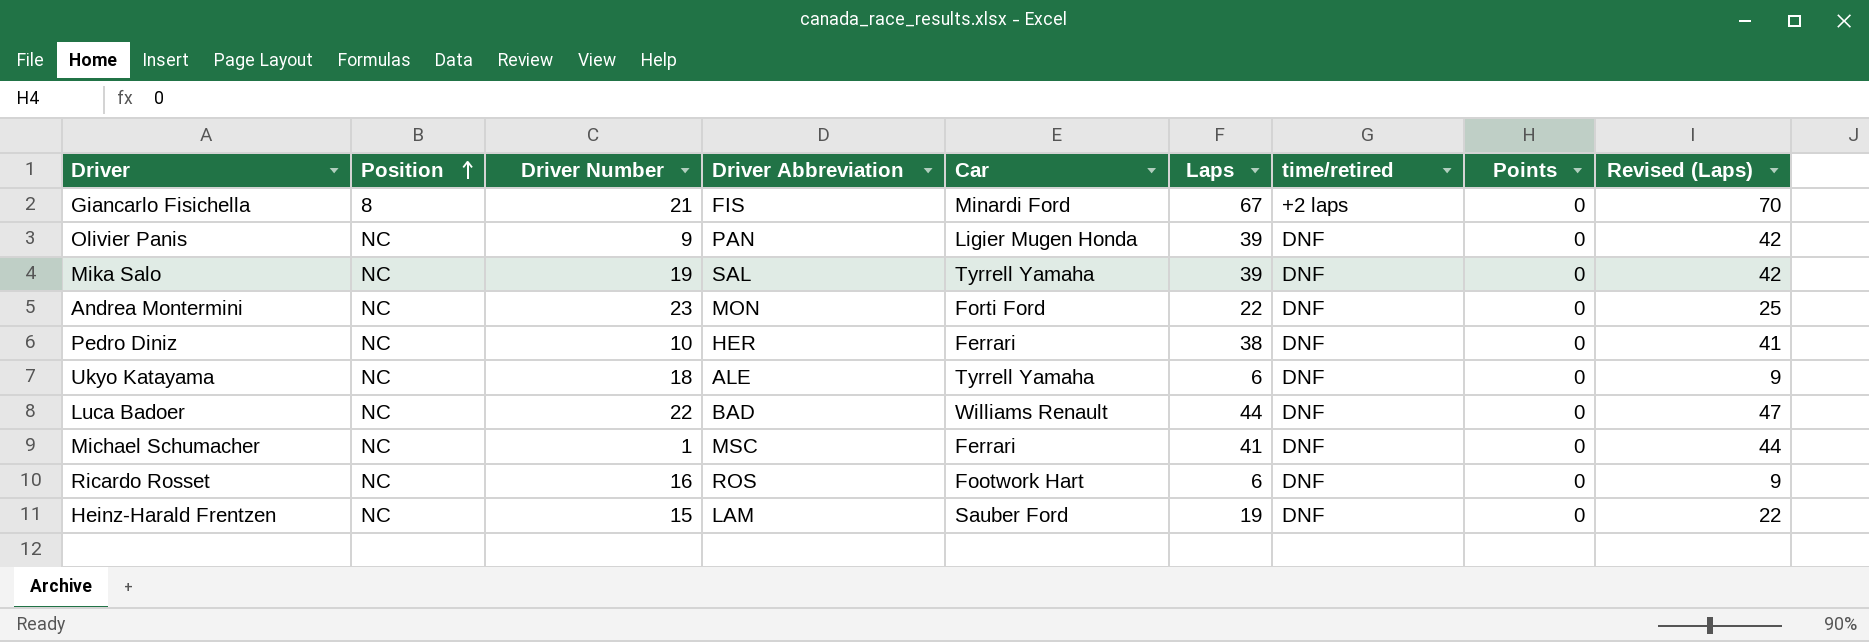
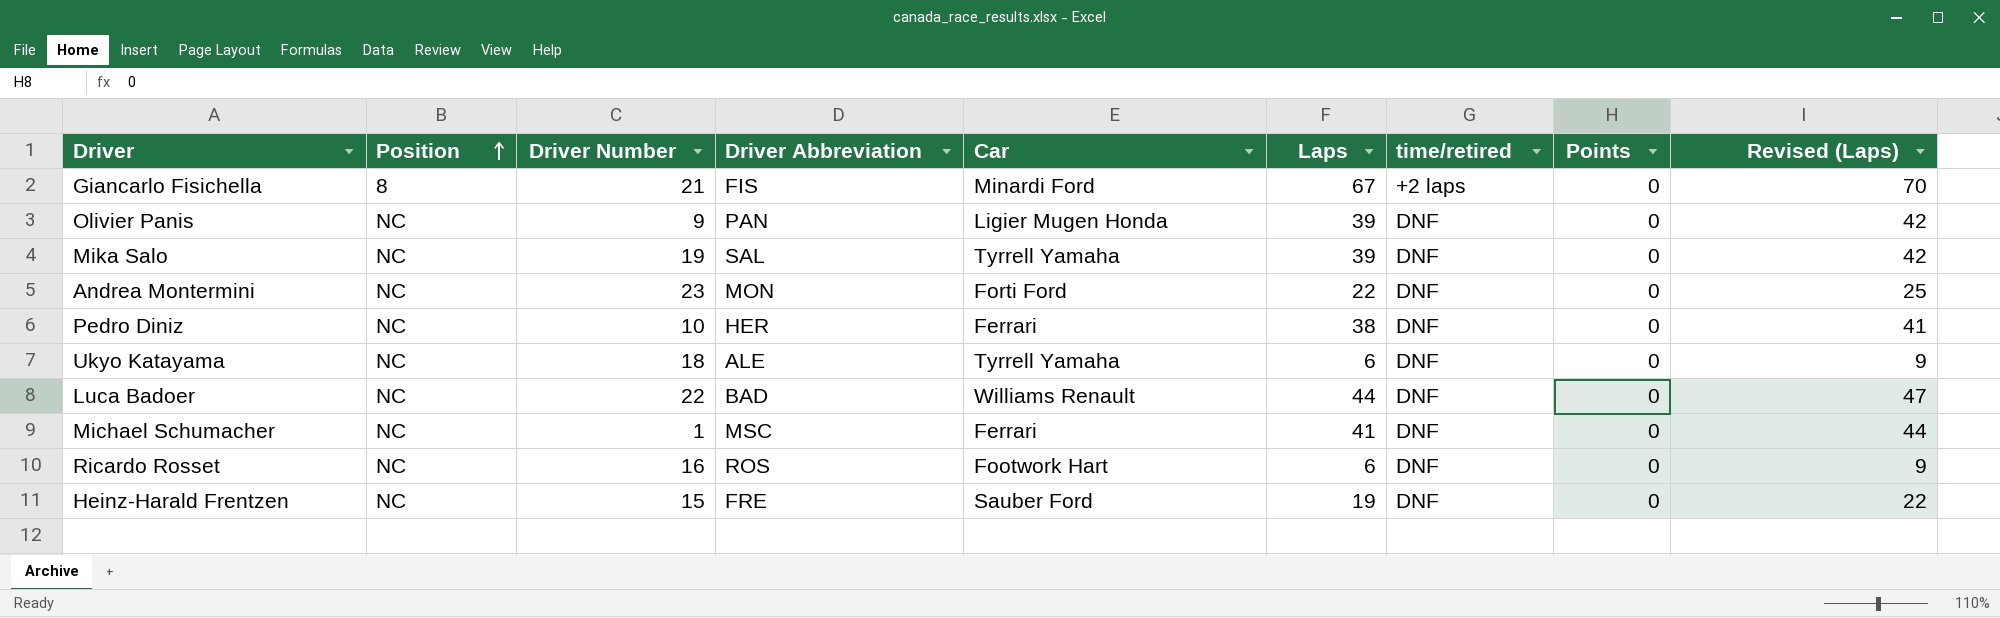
Heinz-Harald Frentzen | Driver Abbreviation: LAM -> FRE

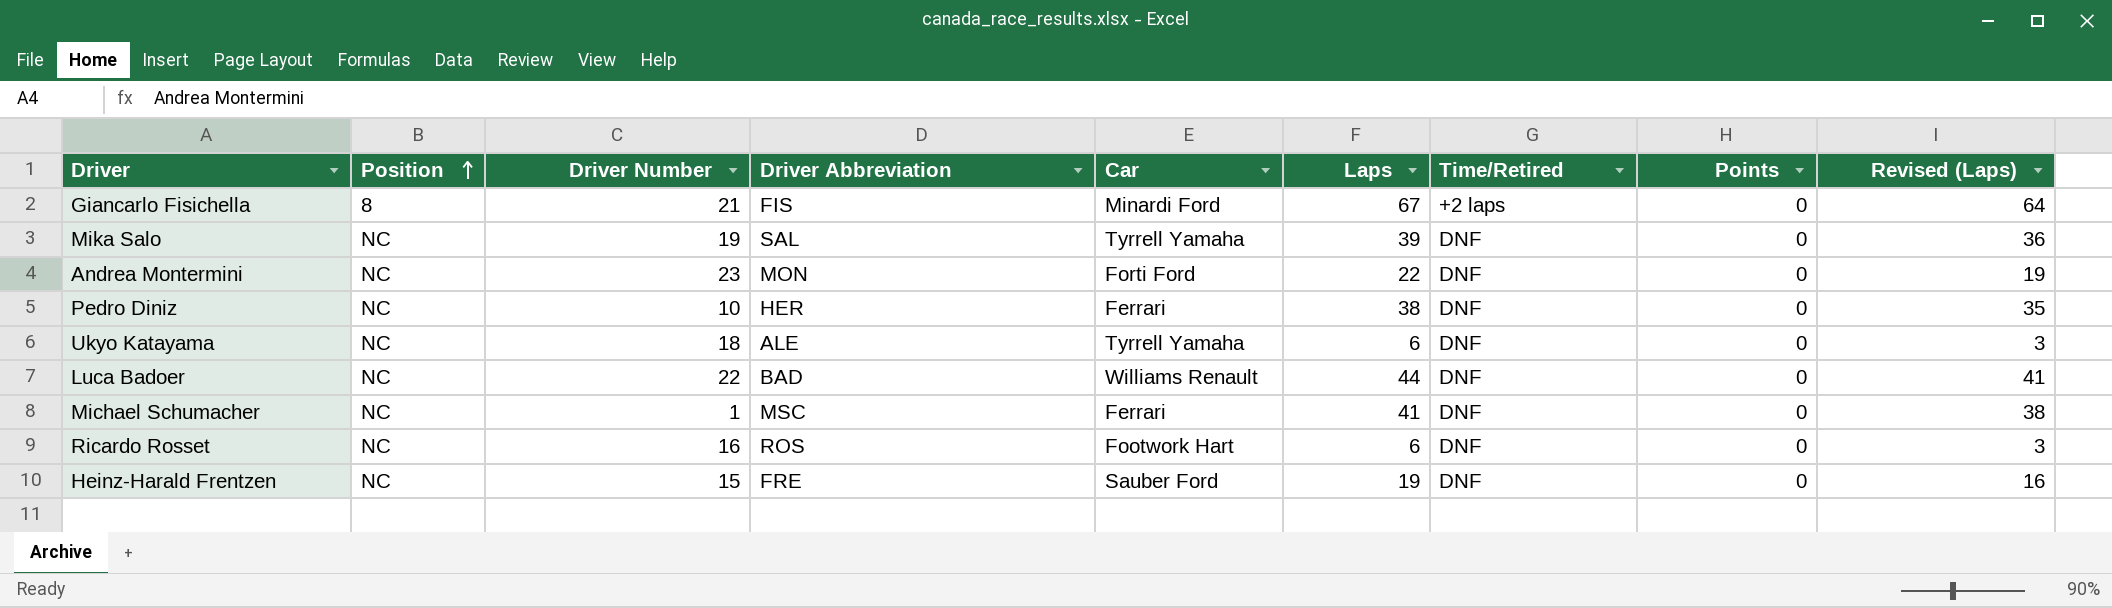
column name: time/retired -> Time/Retired
column Revised (Laps) | formula: [Laps] + 3 -> [Laps] - 3
row Olivier Panis: NC | 9 | PAN | Ligier Mugen Honda | 39 | DNF | 0 | 42 -> none

